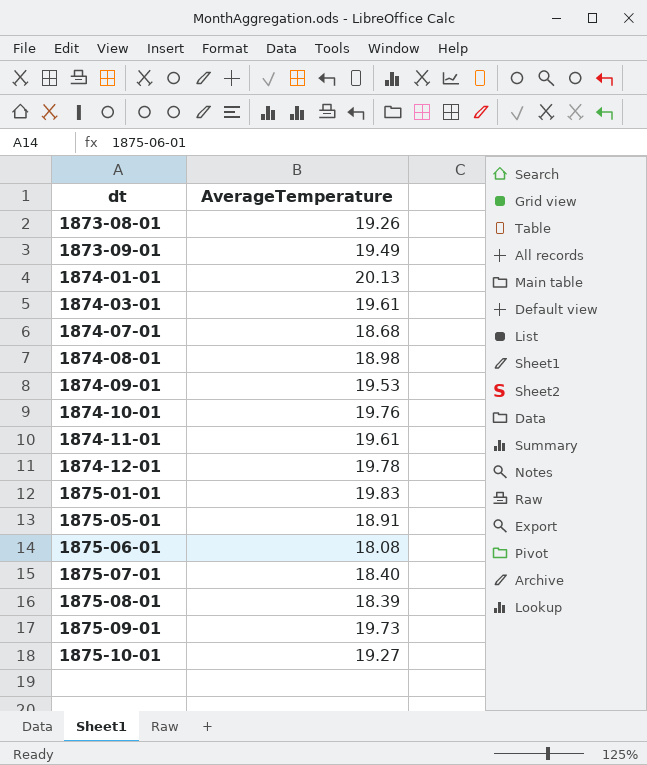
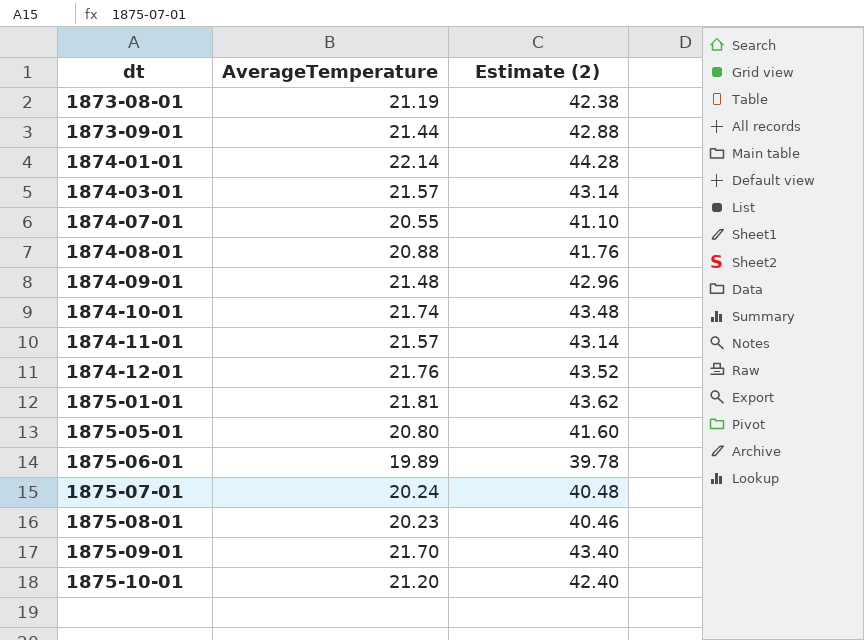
column Estimate (2) | formula: none -> [AverageTemperature] * 2
1873-08-01 | AverageTemperature: 19.26 -> 21.19
1873-09-01 | AverageTemperature: 19.49 -> 21.44
1874-01-01 | AverageTemperature: 20.13 -> 22.14
1874-03-01 | AverageTemperature: 19.61 -> 21.57
1874-07-01 | AverageTemperature: 18.68 -> 20.55
1874-08-01 | AverageTemperature: 18.98 -> 20.88
1874-09-01 | AverageTemperature: 19.53 -> 21.48
1874-10-01 | AverageTemperature: 19.76 -> 21.74
1874-11-01 | AverageTemperature: 19.61 -> 21.57
1874-12-01 | AverageTemperature: 19.78 -> 21.76
1875-01-01 | AverageTemperature: 19.83 -> 21.81
1875-05-01 | AverageTemperature: 18.91 -> 20.80
1875-06-01 | AverageTemperature: 18.08 -> 19.89
1875-07-01 | AverageTemperature: 18.40 -> 20.24
1875-08-01 | AverageTemperature: 18.39 -> 20.23
1875-09-01 | AverageTemperature: 19.73 -> 21.70
1875-10-01 | AverageTemperature: 19.27 -> 21.20

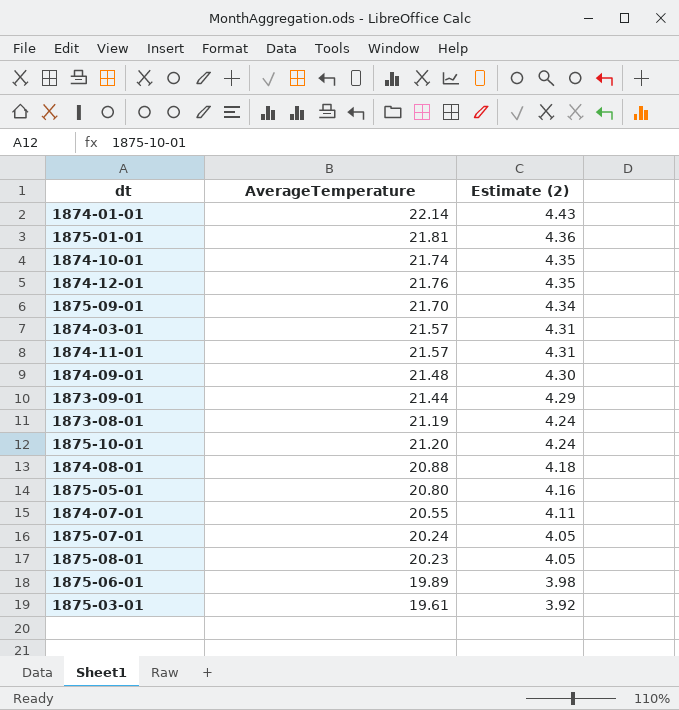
row order: dt ascending -> Estimate (2) descending
column Estimate (2) | formula: [AverageTemperature] * 2 -> [AverageTemperature] * 0.2
row 1875-03-01: none -> 19.61 | 3.92

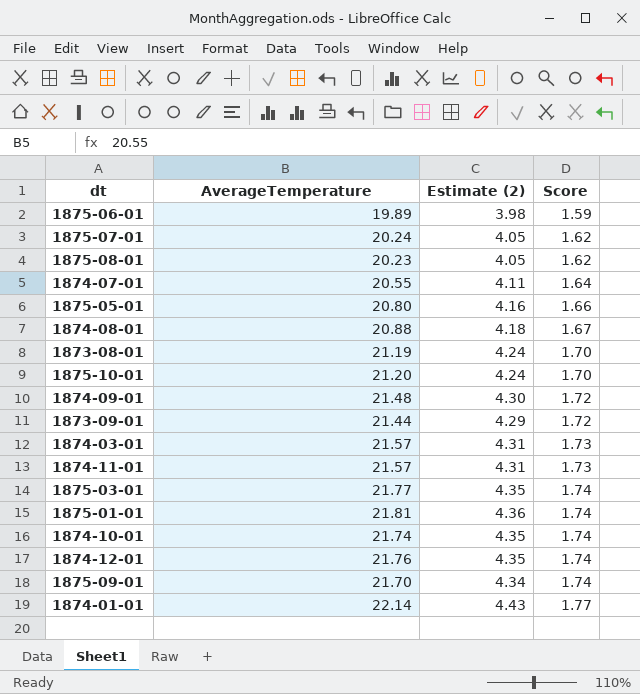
row order: Estimate (2) descending -> Score ascending
column Score | formula: none -> [AverageTemperature] * 0.08
1875-03-01 | AverageTemperature: 19.61 -> 21.77
1875-03-01 | Estimate (2): 3.92 -> 4.35

